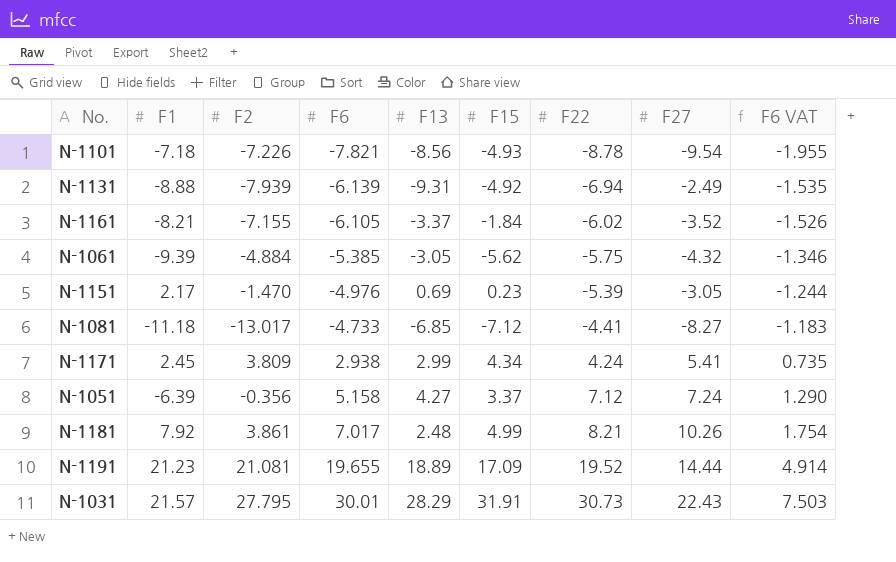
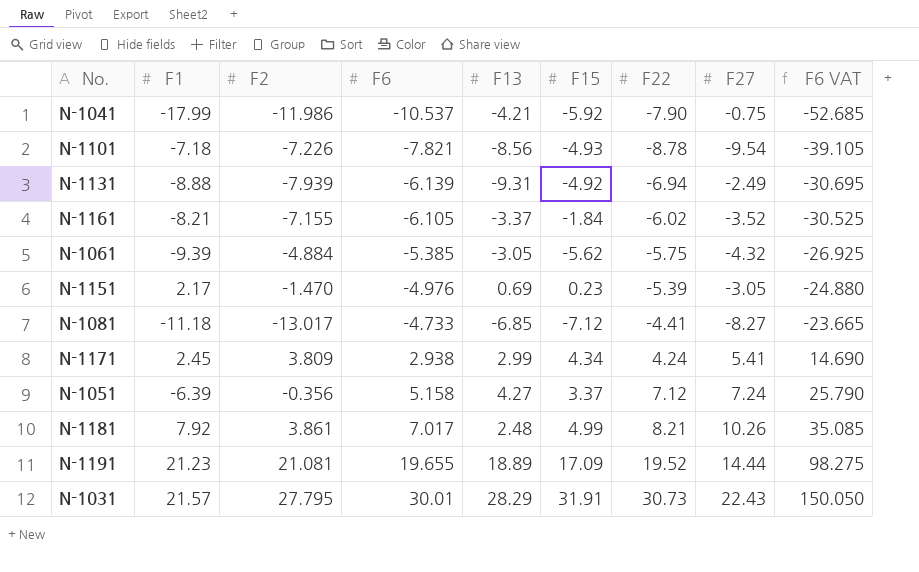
column F6 VAT | formula: [F6] * 0.25 -> [F6] * 5
row N-1041: none -> -17.99 | -11.986 | -10.537 | -4.21 | -5.92 | -7.90 | -0.75 | -52.685

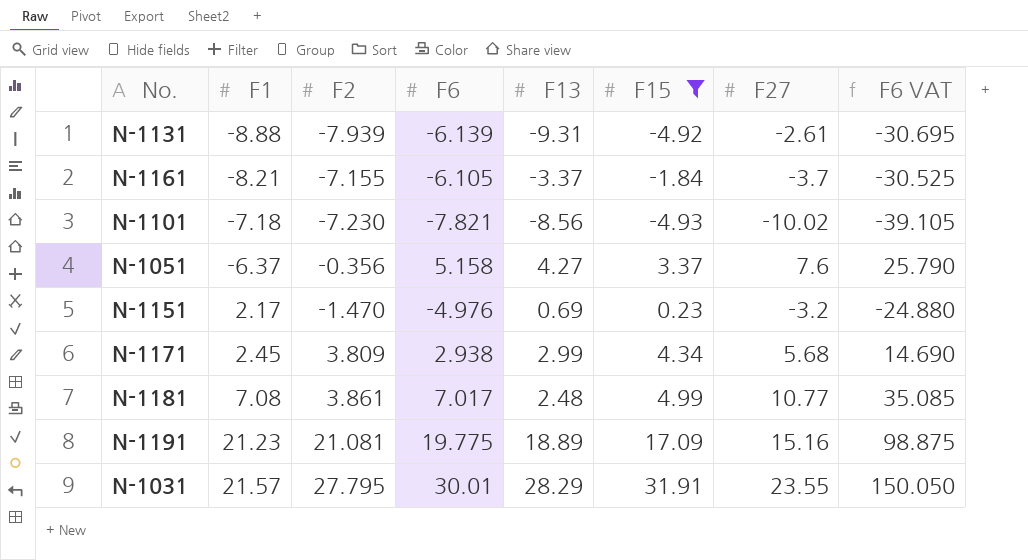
filter: none -> F15 >= -4.93
row order: F6 ascending -> F1 ascending
column F22 | position: 7 -> none
N-1131 | F27: -2.49 -> -2.61
N-1161 | F27: -3.52 -> -3.7
N-1101 | F2: -7.226 -> -7.230
N-1101 | F27: -9.54 -> -10.02
N-1051 | F1: -6.39 -> -6.37
N-1051 | F27: 7.24 -> 7.6
N-1151 | F27: -3.05 -> -3.2
N-1171 | F27: 5.41 -> 5.68
N-1181 | F1: 7.92 -> 7.08
N-1181 | F27: 10.26 -> 10.77
N-1191 | F6: 19.655 -> 19.775
N-1191 | F27: 14.44 -> 15.16
N-1191 | F6 VAT: 98.275 -> 98.875
N-1031 | F27: 22.43 -> 23.55

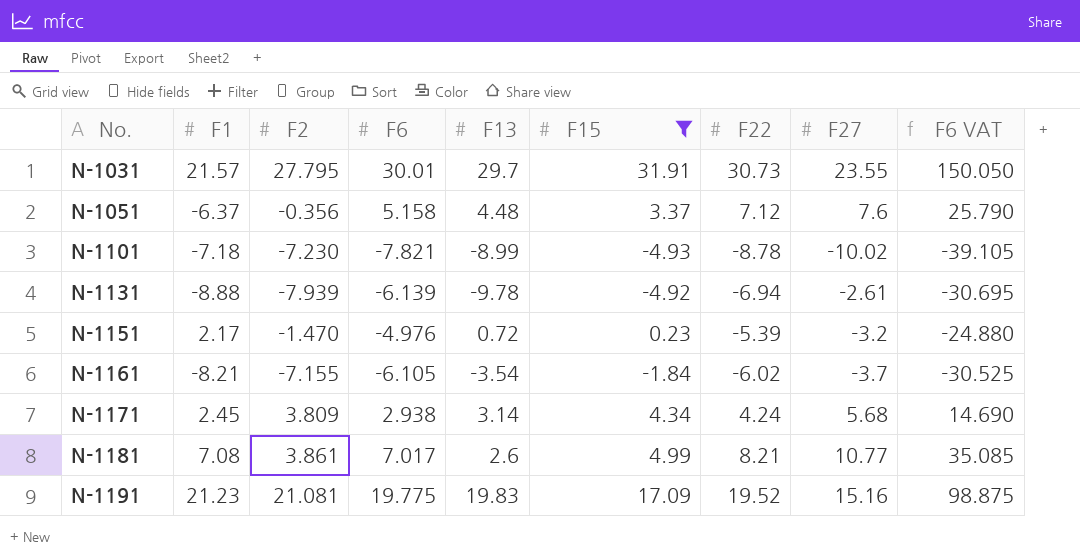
row order: F1 ascending -> No. ascending
column F22 | position: none -> 7
N-1031 | F13: 28.29 -> 29.7
N-1051 | F13: 4.27 -> 4.48
N-1101 | F13: -8.56 -> -8.99
N-1131 | F13: -9.31 -> -9.78
N-1151 | F13: 0.69 -> 0.72
N-1161 | F13: -3.37 -> -3.54
N-1171 | F13: 2.99 -> 3.14
N-1181 | F13: 2.48 -> 2.6
N-1191 | F13: 18.89 -> 19.83

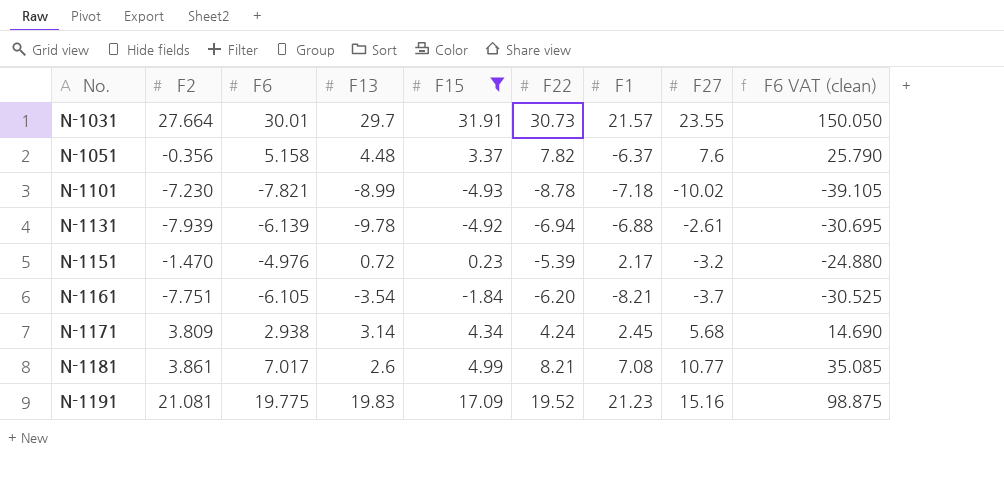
column F1 | position: 2 -> 7
column name: F6 VAT -> F6 VAT (clean)
N-1031 | F2: 27.795 -> 27.664
N-1051 | F22: 7.12 -> 7.82
N-1131 | F1: -8.88 -> -6.88
N-1161 | F2: -7.155 -> -7.751
N-1161 | F22: -6.02 -> -6.20

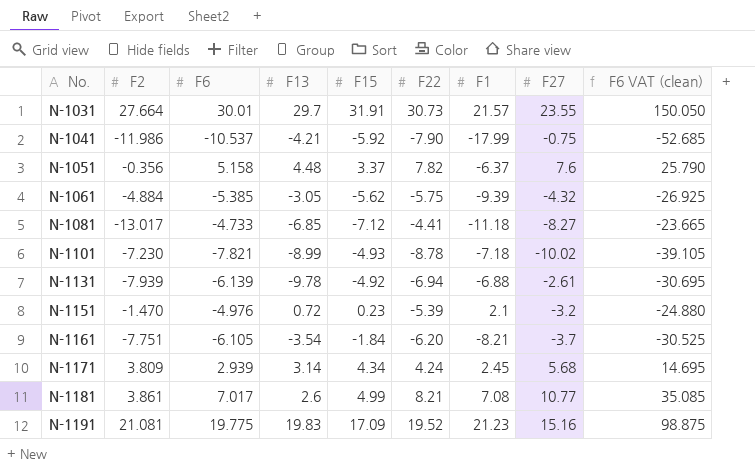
filter: F15 >= -4.93 -> none
N-1151 | F1: 2.17 -> 2.1
N-1171 | F6: 2.938 -> 2.939
N-1171 | F6 VAT (clean): 14.690 -> 14.695

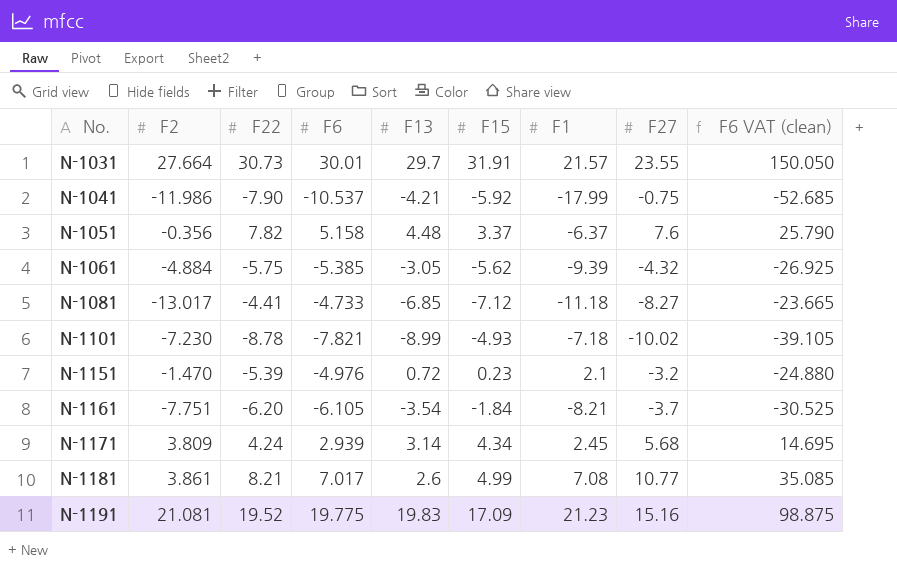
column F22 | position: 6 -> 3
row N-1131: -7.939 | -6.139 | -9.78 | -4.92 | -6.94 | -6.88 | -2.61 | -30.695 -> none

